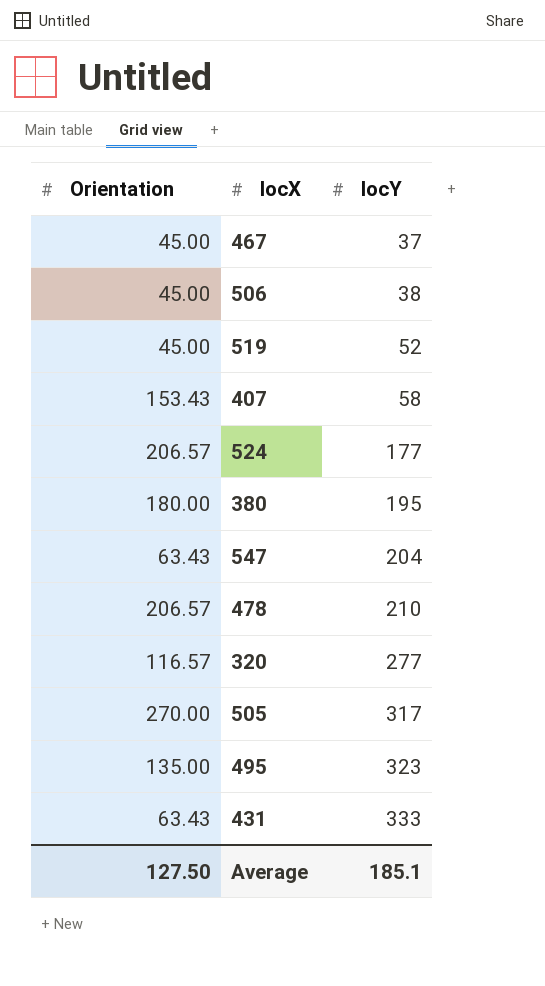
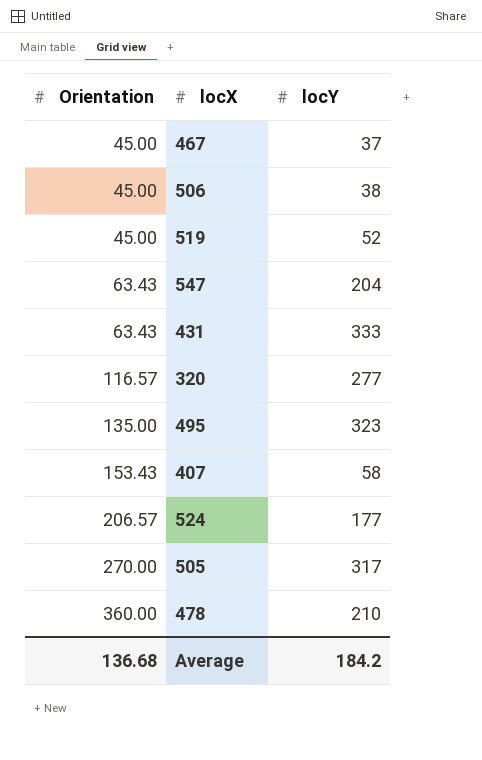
row order: locY ascending -> Orientation ascending
row 380: 180.00 | 195 -> none
478 | Orientation: 206.57 -> 360.00
Average | Orientation: 127.50 -> 136.68
Average | locY: 185.1 -> 184.2

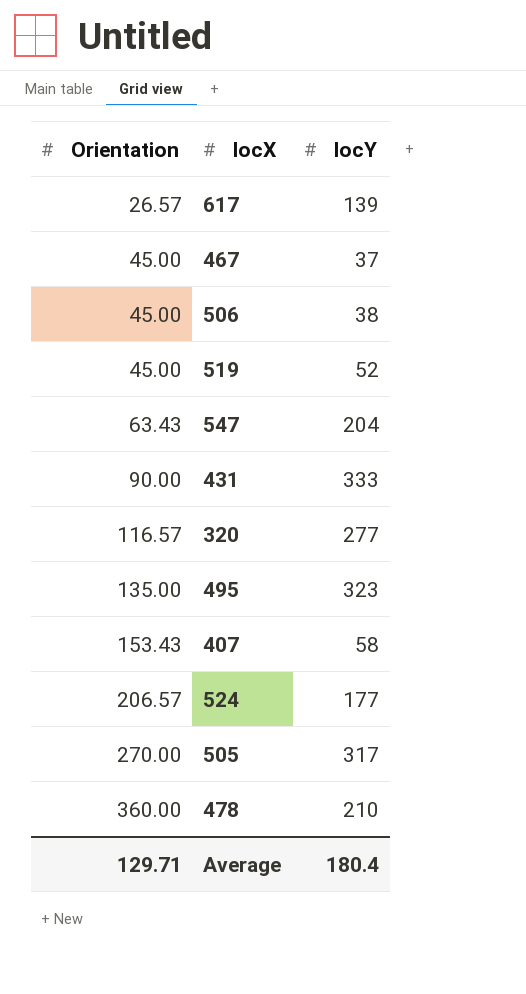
row 617: none -> 26.57 | 139
431 | Orientation: 63.43 -> 90.00
Average | Orientation: 136.68 -> 129.71
Average | locY: 184.2 -> 180.4

